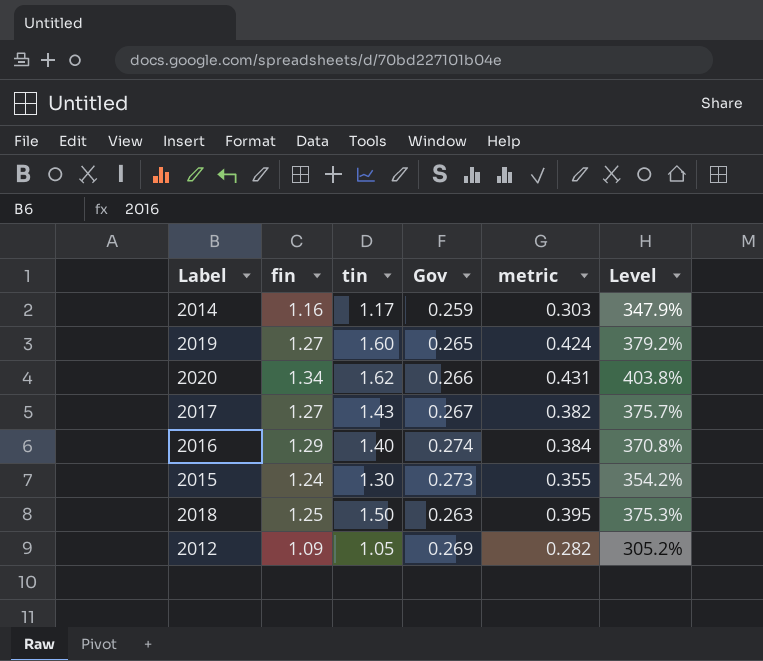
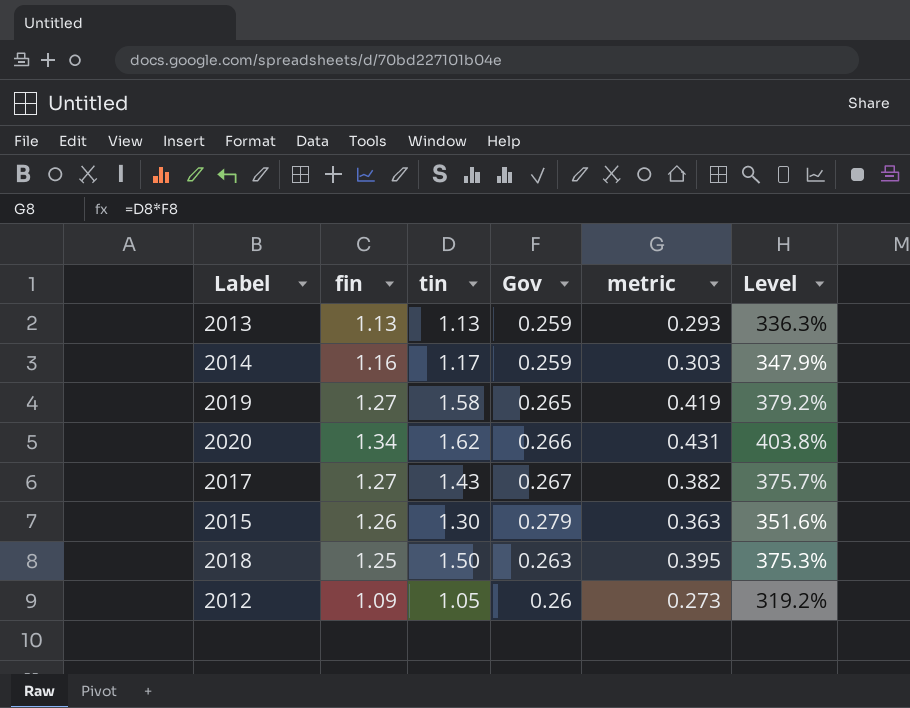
row 2016: 1.29 | 1.40 | 0.274 | 0.384 | 370.8% -> none
row 2013: none -> 1.13 | 1.13 | 0.259 | 0.293 | 336.3%
2019 | tin: 1.60 -> 1.58
2019 | metric: 0.424 -> 0.419
2015 | fin: 1.24 -> 1.26
2015 | Gov: 0.273 -> 0.279
2015 | metric: 0.355 -> 0.363
2015 | Level: 354.2% -> 351.6%
2012 | Gov: 0.269 -> 0.26
2012 | metric: 0.282 -> 0.273
2012 | Level: 305.2% -> 319.2%

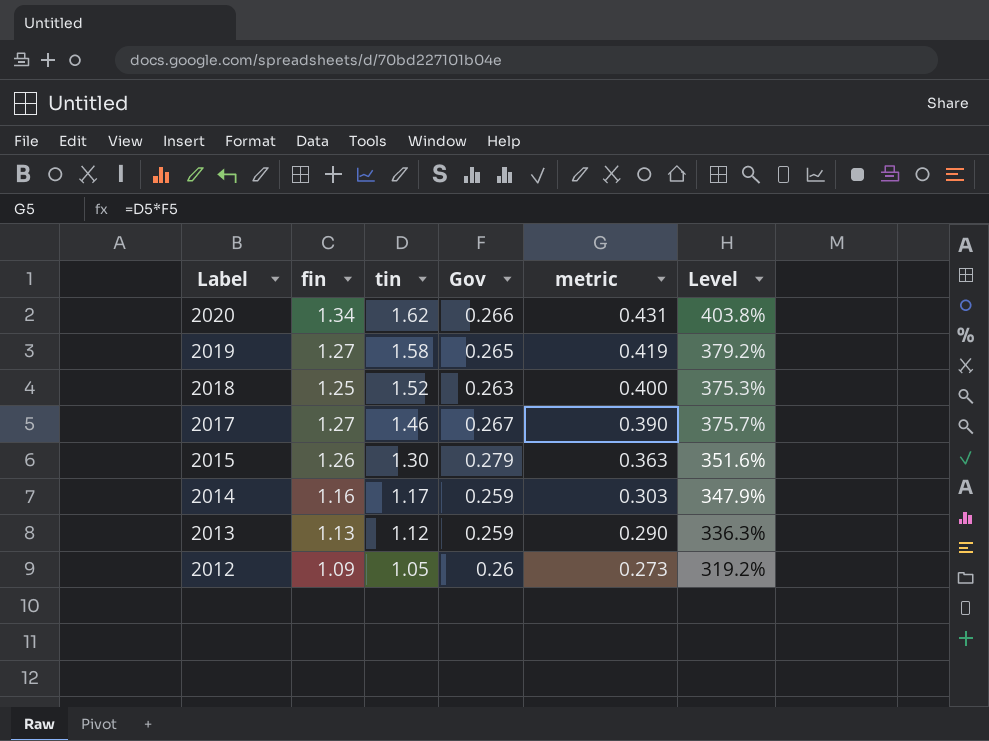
row order: none -> Label descending
2018 | tin: 1.50 -> 1.52
2018 | metric: 0.395 -> 0.400
2017 | tin: 1.43 -> 1.46
2017 | metric: 0.382 -> 0.390
2013 | tin: 1.13 -> 1.12
2013 | metric: 0.293 -> 0.290

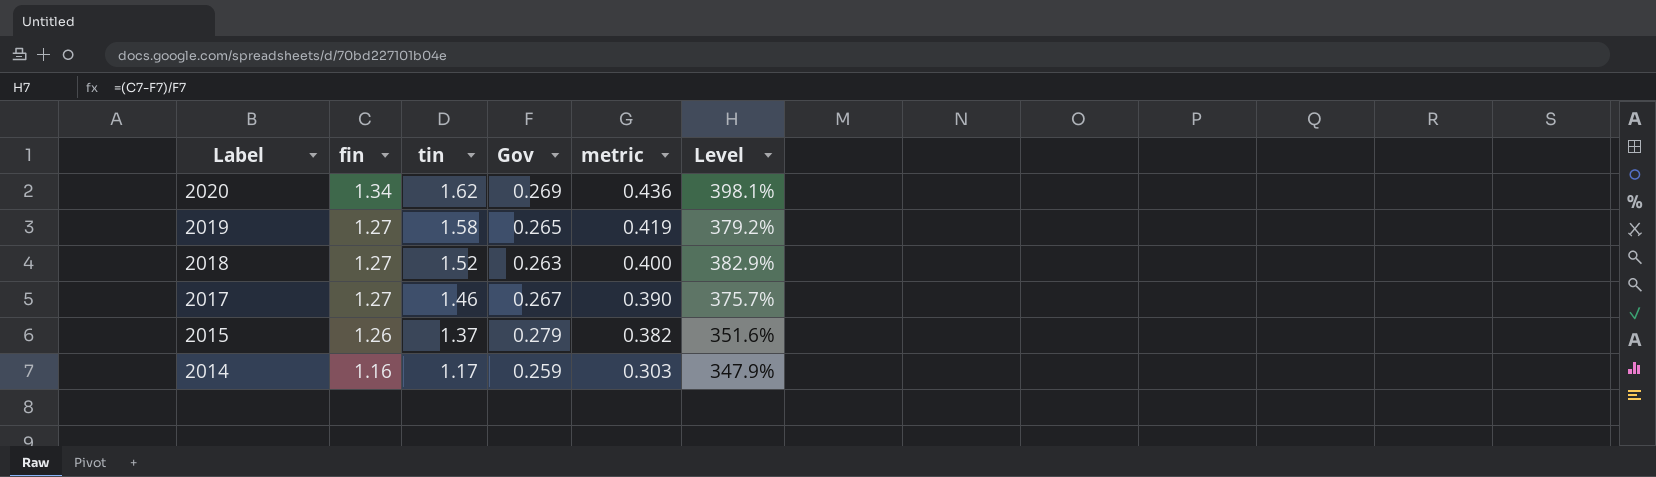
row 2013: 1.13 | 1.12 | 0.259 | 0.290 | 336.3% -> none
row 2012: 1.09 | 1.05 | 0.26 | 0.273 | 319.2% -> none
2020 | Gov: 0.266 -> 0.269
2020 | metric: 0.431 -> 0.436
2020 | Level: 403.8% -> 398.1%
2018 | fin: 1.25 -> 1.27
2018 | Level: 375.3% -> 382.9%
2015 | tin: 1.30 -> 1.37
2015 | metric: 0.363 -> 0.382

